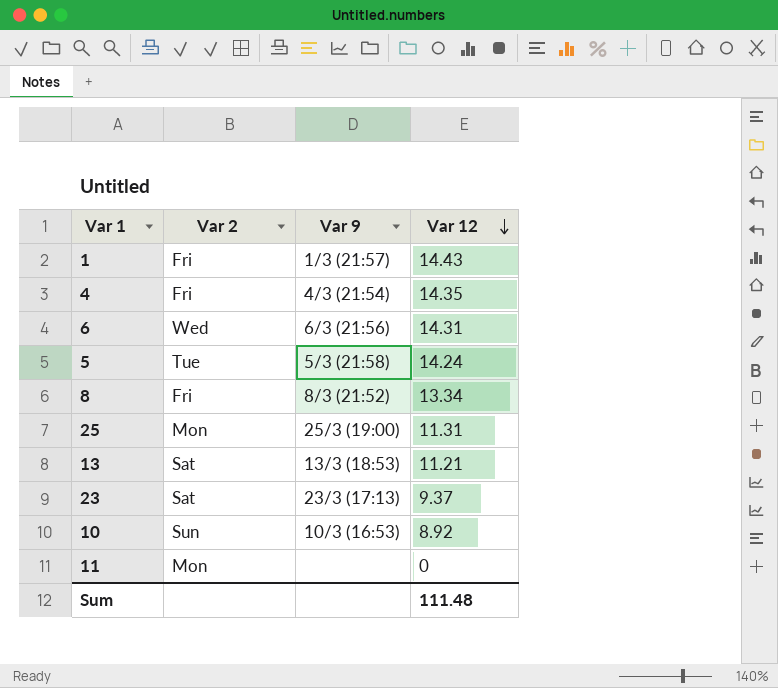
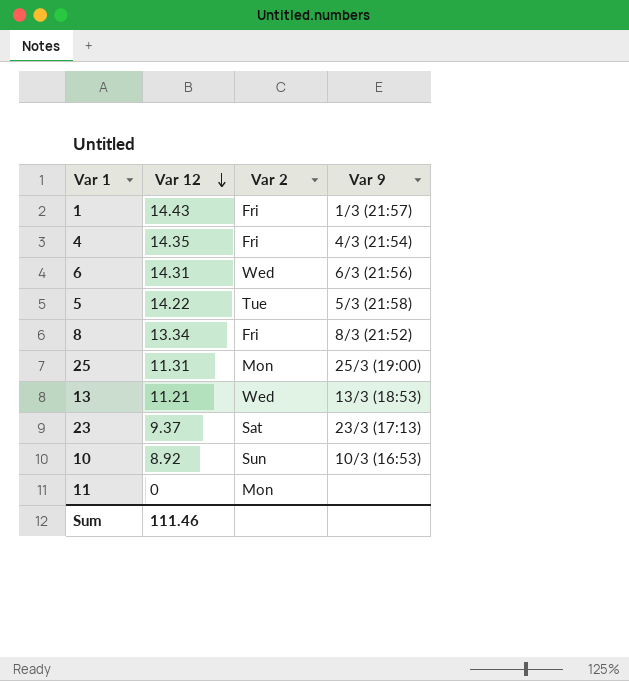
column Var 12 | position: 4 -> 2
5 | Var 12: 14.24 -> 14.22
13 | Var 2: Sat -> Wed
Sum | Var 12: 111.48 -> 111.46

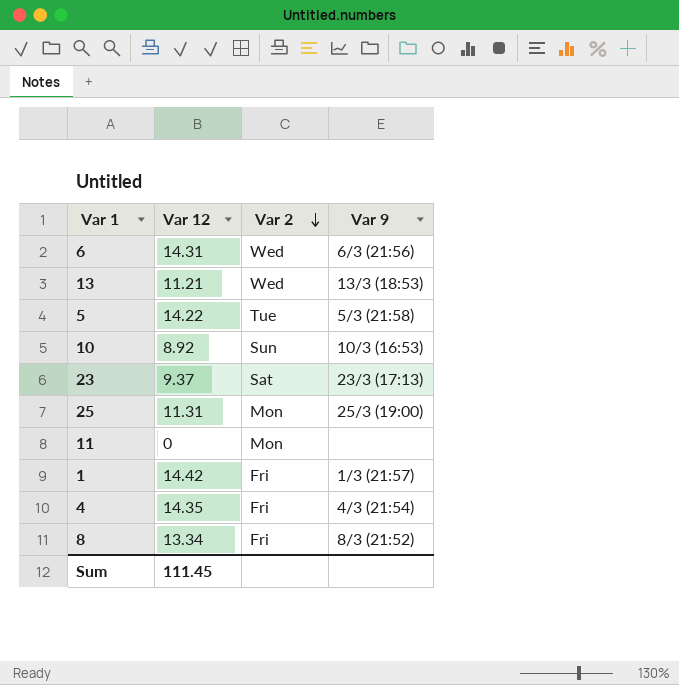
row order: Var 12 descending -> Var 2 descending
1 | Var 12: 14.43 -> 14.42
Sum | Var 12: 111.46 -> 111.45

